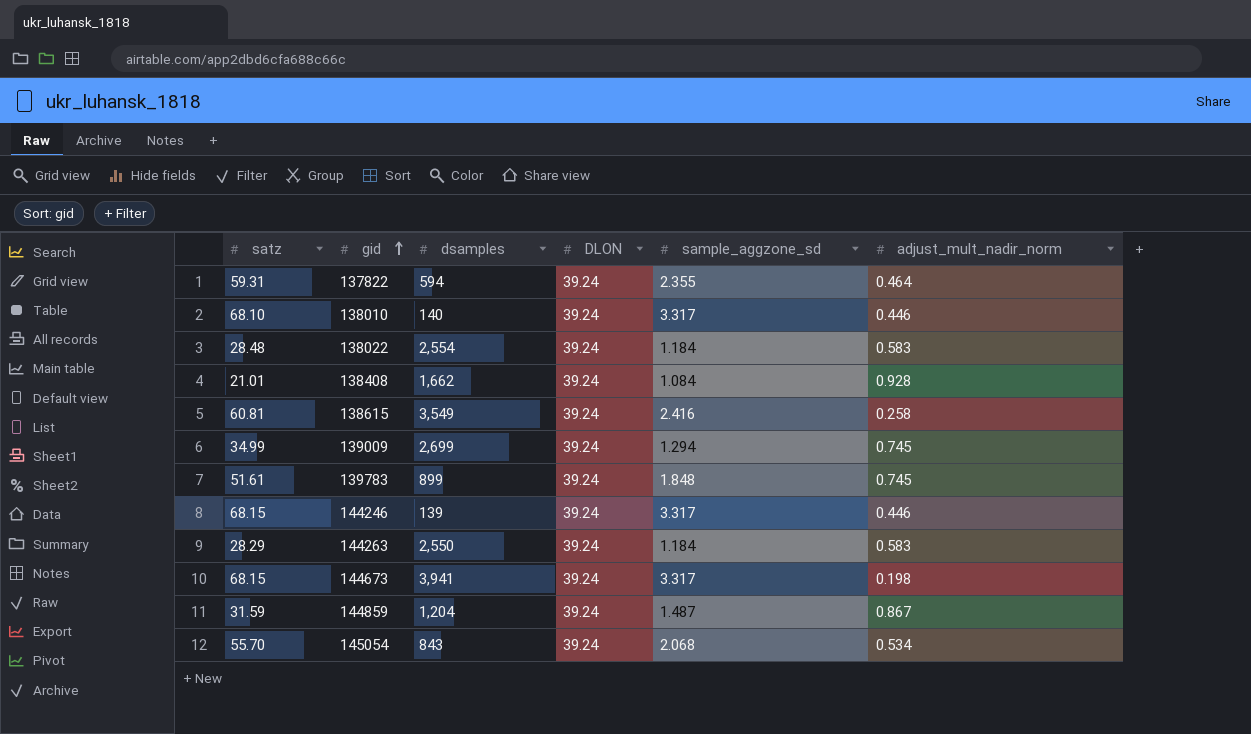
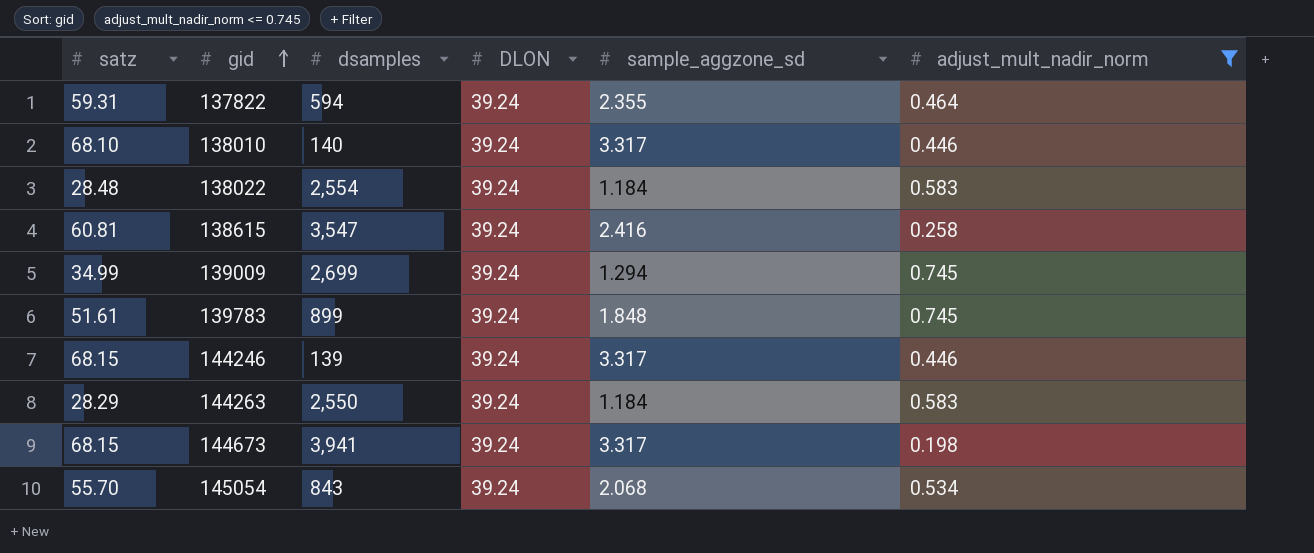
filter: none -> adjust_mult_nadir_norm <= 0.745
138615 | dsamples: 3,549 -> 3,547

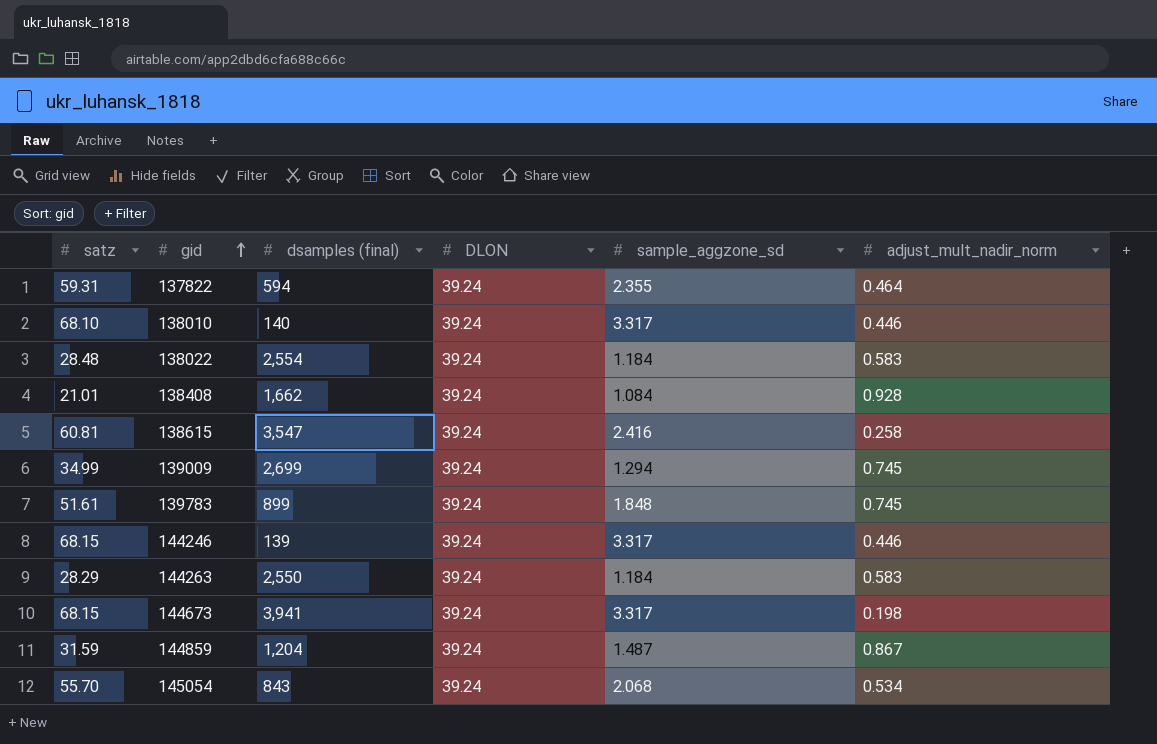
filter: adjust_mult_nadir_norm <= 0.745 -> none
column name: dsamples -> dsamples (final)

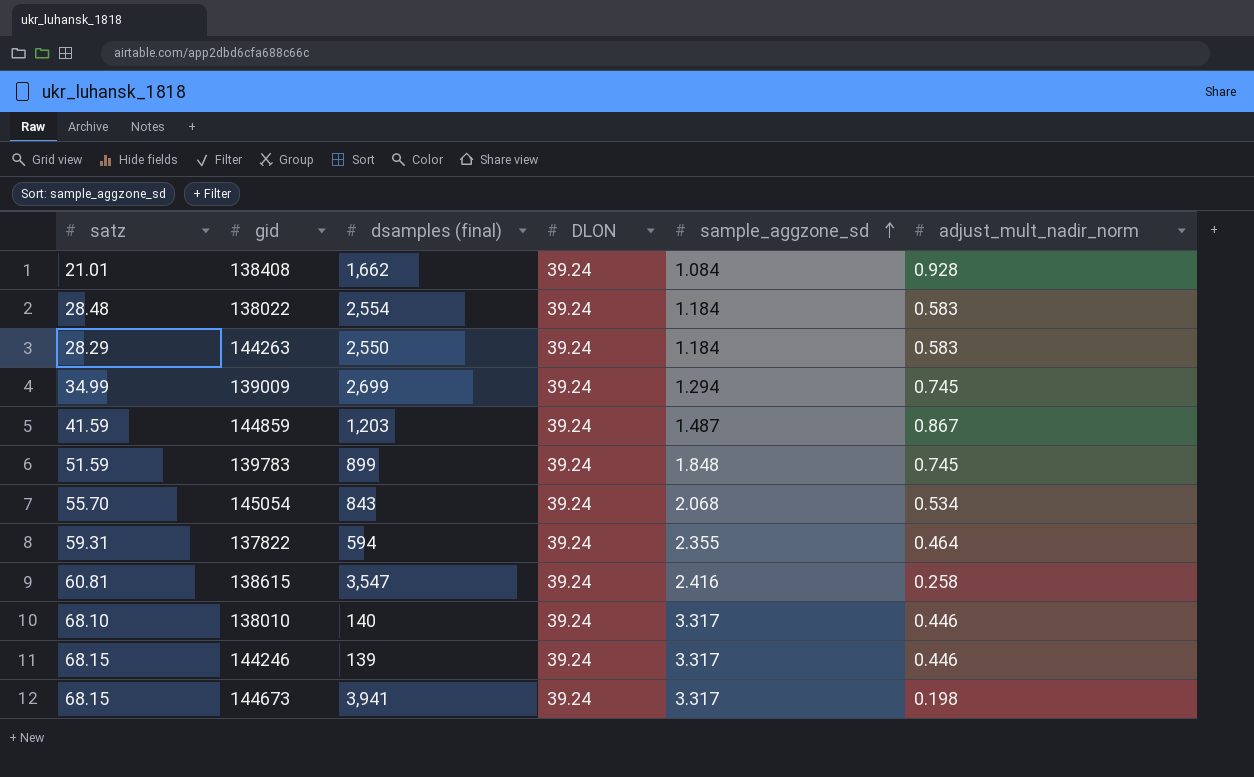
row order: gid ascending -> sample_aggzone_sd ascending
144859 | satz: 31.59 -> 41.59
144859 | dsamples (final): 1,204 -> 1,203
139783 | satz: 51.61 -> 51.59

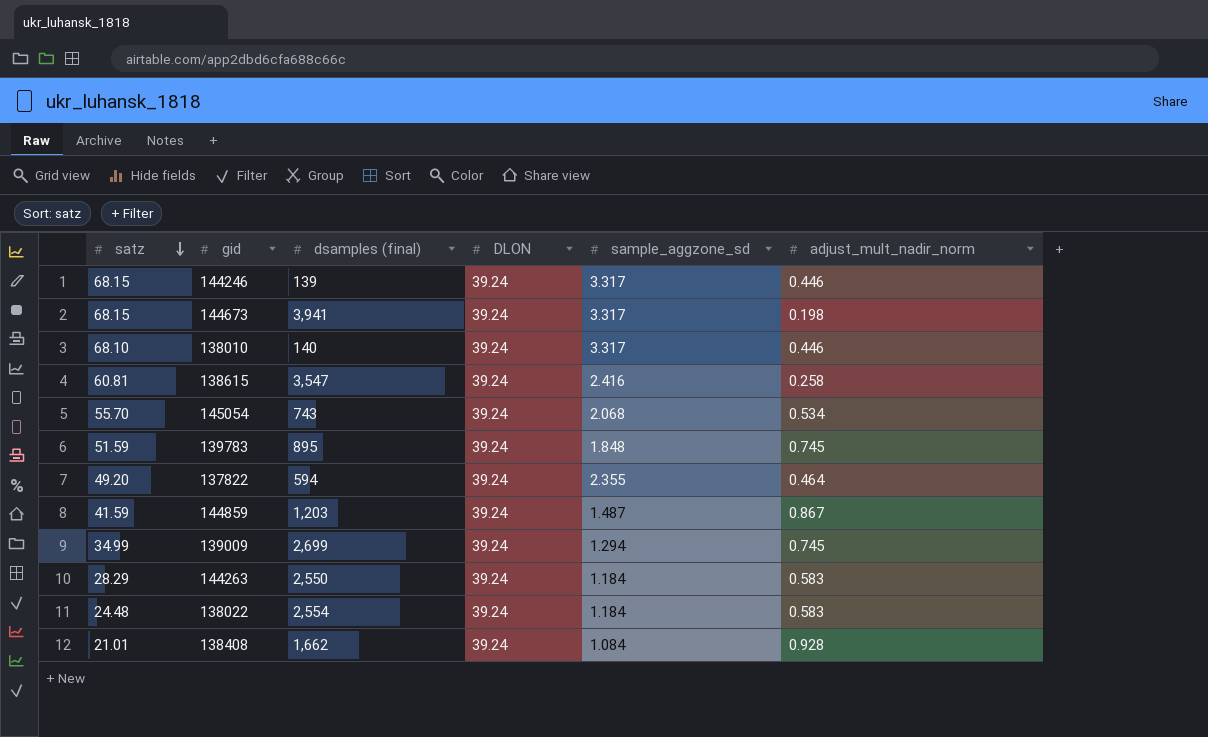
row order: sample_aggzone_sd ascending -> satz descending
145054 | dsamples (final): 843 -> 743
139783 | dsamples (final): 899 -> 895
137822 | satz: 59.31 -> 49.20
138022 | satz: 28.48 -> 24.48

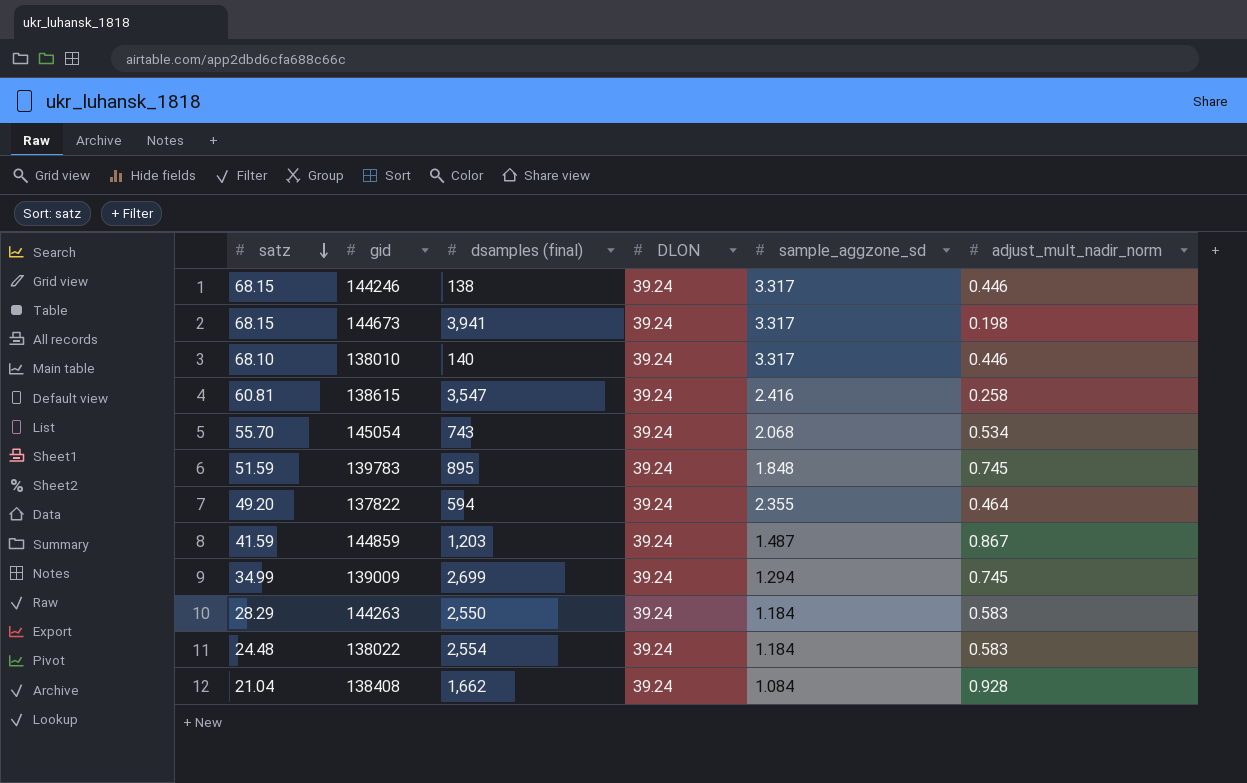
144246 | dsamples (final): 139 -> 138
138408 | satz: 21.01 -> 21.04

